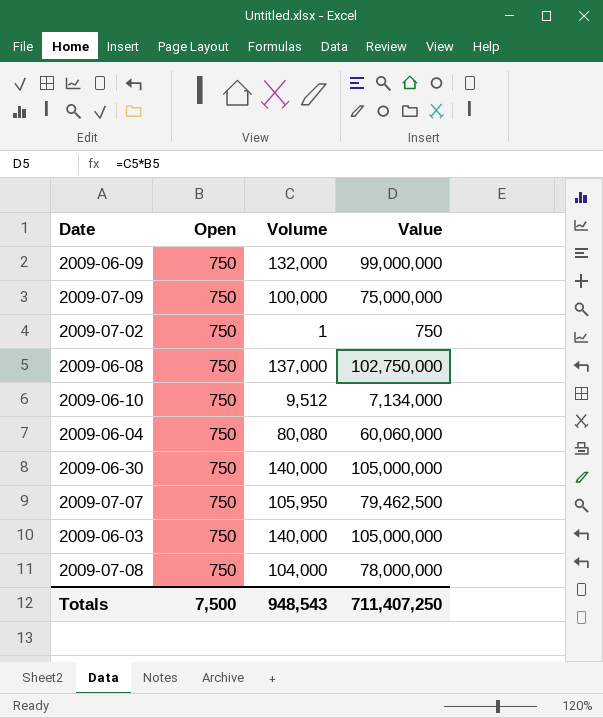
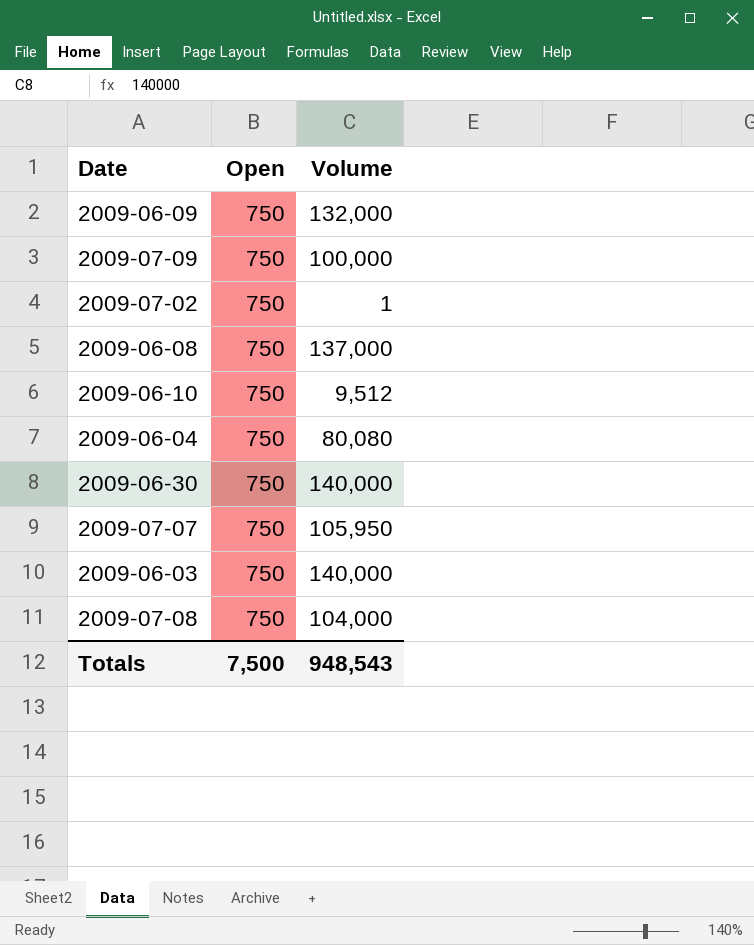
column Value | formula: [Open] * [Volume] -> none

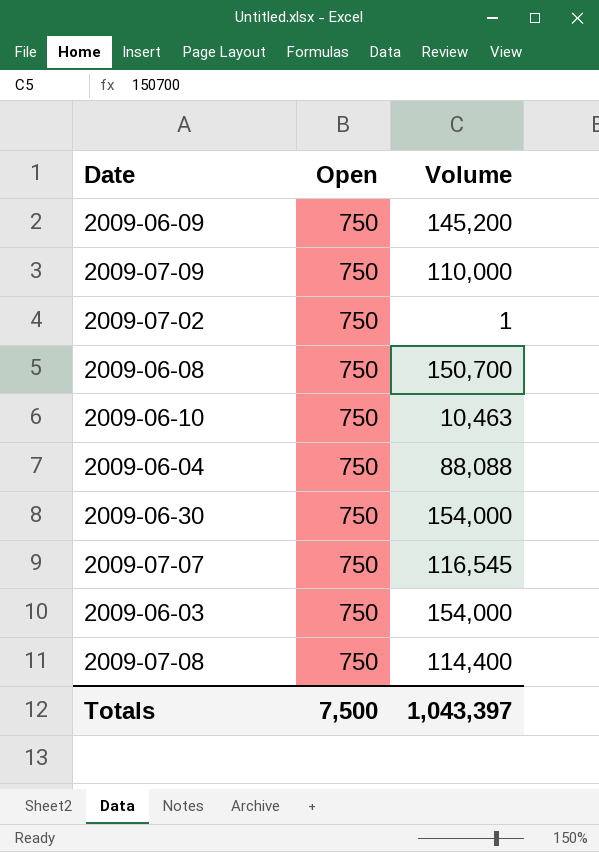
2009-06-09 | Volume: 132,000 -> 145,200
2009-07-09 | Volume: 100,000 -> 110,000
2009-06-08 | Volume: 137,000 -> 150,700
2009-06-10 | Volume: 9,512 -> 10,463
2009-06-04 | Volume: 80,080 -> 88,088
2009-06-30 | Volume: 140,000 -> 154,000
2009-07-07 | Volume: 105,950 -> 116,545
2009-06-03 | Volume: 140,000 -> 154,000
2009-07-08 | Volume: 104,000 -> 114,400
Totals | Volume: 948,543 -> 1,043,397

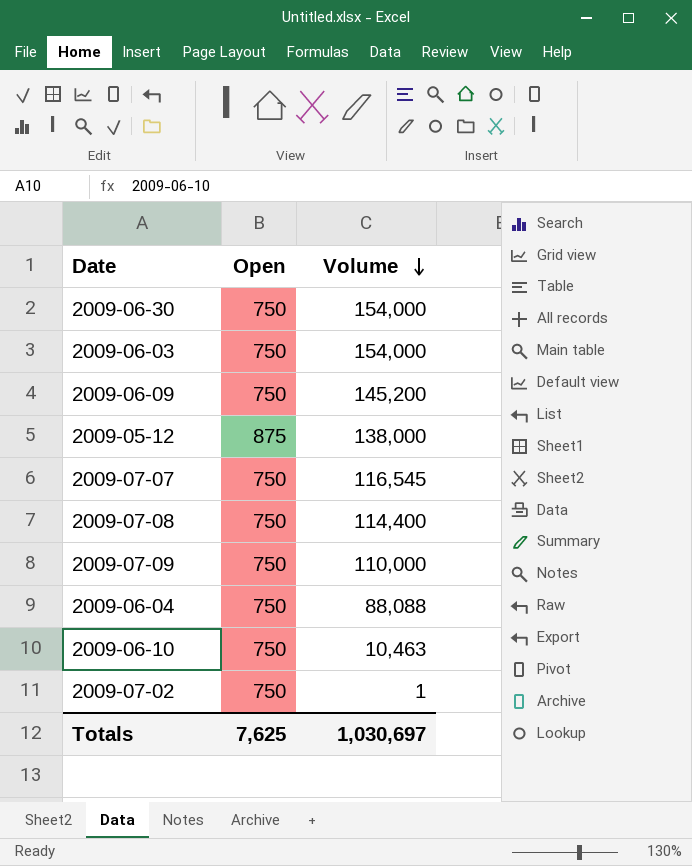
row order: none -> Volume descending
row 2009-06-08: 750 | 150,700 -> none
row 2009-05-12: none -> 875 | 138,000
Totals | Open: 7,500 -> 7,625
Totals | Volume: 1,043,397 -> 1,030,697

